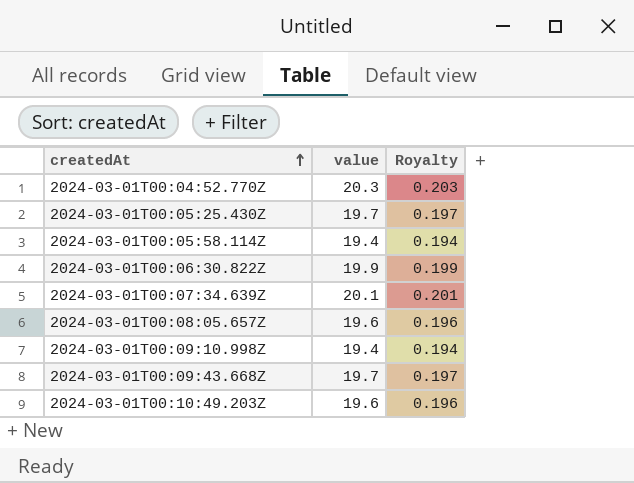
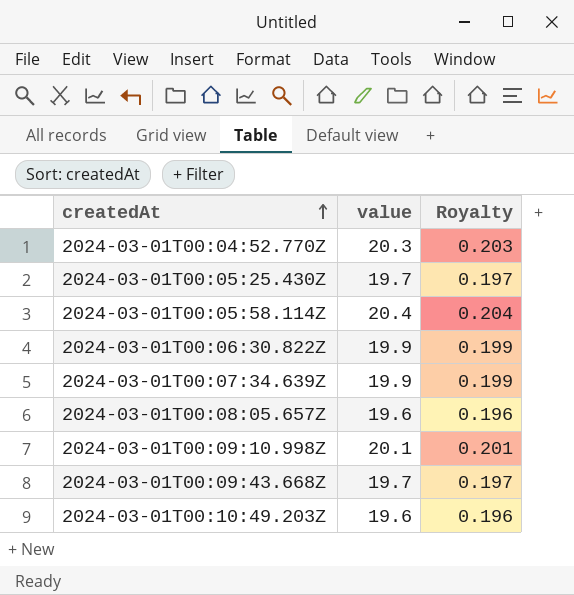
2024-03-01T00:05:58.114Z | value: 19.4 -> 20.4
2024-03-01T00:05:58.114Z | Royalty: 0.194 -> 0.204
2024-03-01T00:07:34.639Z | value: 20.1 -> 19.9
2024-03-01T00:07:34.639Z | Royalty: 0.201 -> 0.199
2024-03-01T00:09:10.998Z | value: 19.4 -> 20.1
2024-03-01T00:09:10.998Z | Royalty: 0.194 -> 0.201

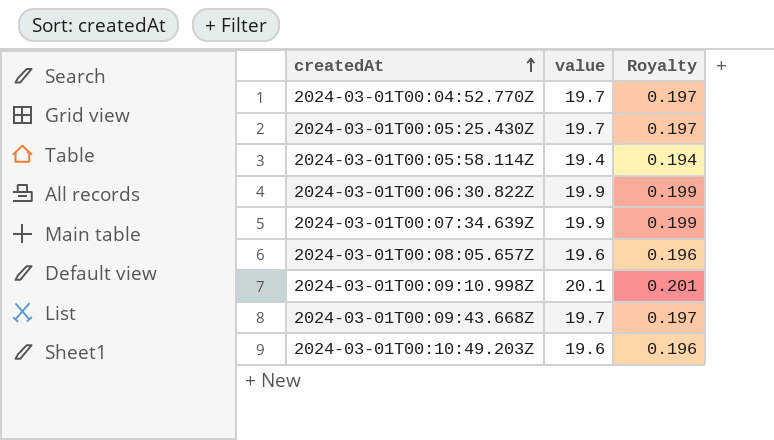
2024-03-01T00:04:52.770Z | value: 20.3 -> 19.7
2024-03-01T00:04:52.770Z | Royalty: 0.203 -> 0.197
2024-03-01T00:05:58.114Z | value: 20.4 -> 19.4
2024-03-01T00:05:58.114Z | Royalty: 0.204 -> 0.194

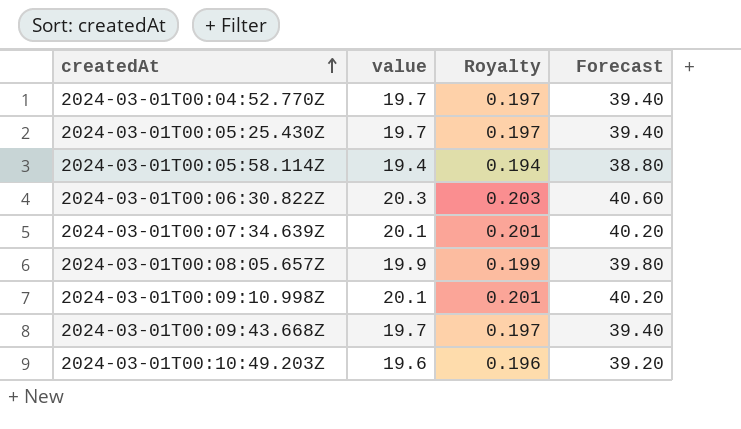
column Forecast | formula: none -> [value] * 2
2024-03-01T00:06:30.822Z | value: 19.9 -> 20.3
2024-03-01T00:06:30.822Z | Royalty: 0.199 -> 0.203
2024-03-01T00:07:34.639Z | value: 19.9 -> 20.1
2024-03-01T00:07:34.639Z | Royalty: 0.199 -> 0.201
2024-03-01T00:08:05.657Z | value: 19.6 -> 19.9
2024-03-01T00:08:05.657Z | Royalty: 0.196 -> 0.199

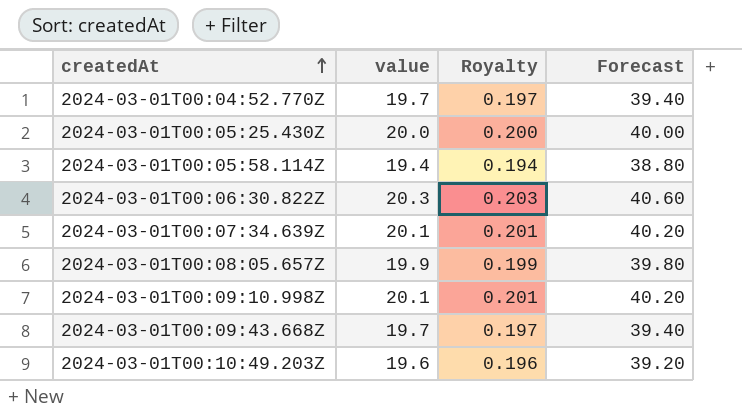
2024-03-01T00:05:25.430Z | value: 19.7 -> 20.0
2024-03-01T00:05:25.430Z | Royalty: 0.197 -> 0.200
2024-03-01T00:05:25.430Z | Forecast: 39.40 -> 40.00

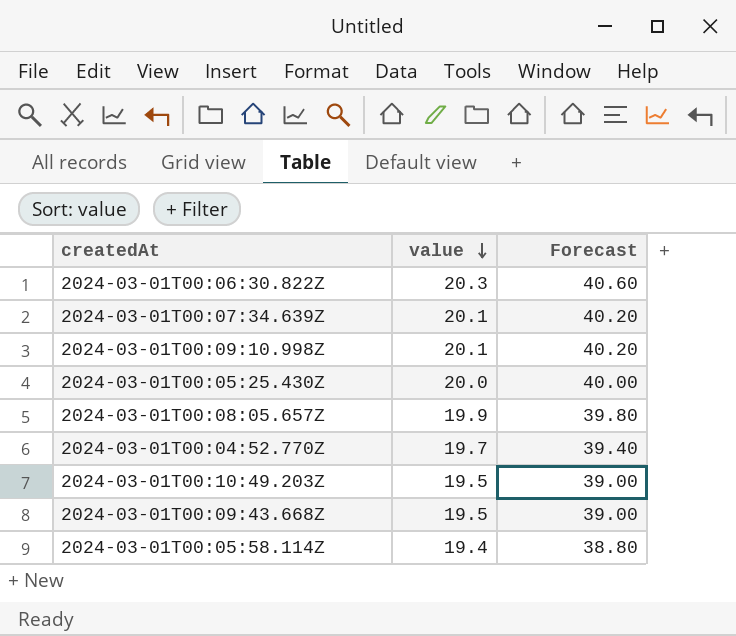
row order: createdAt ascending -> value descending
column Royalty | formula: [value] * 0.01 -> none
2024-03-01T00:10:49.203Z | value: 19.6 -> 19.5
2024-03-01T00:10:49.203Z | Forecast: 39.20 -> 39.00
2024-03-01T00:09:43.668Z | value: 19.7 -> 19.5
2024-03-01T00:09:43.668Z | Forecast: 39.40 -> 39.00

